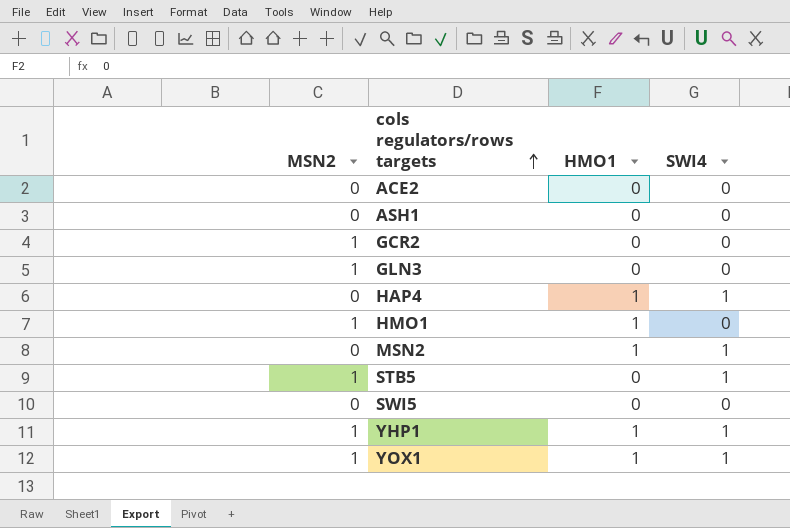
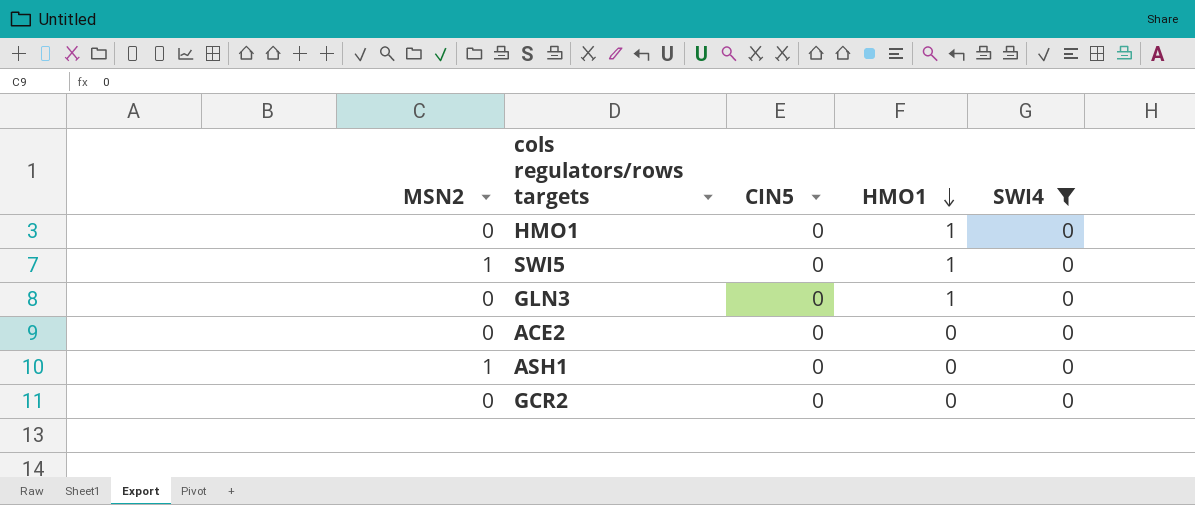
filter: none -> SWI4 = 0
row order: cols regulators/rows targets ascending -> HMO1 descending
column CIN5 | position: none -> 3
HMO1 | MSN2: 1 -> 0
SWI5 | MSN2: 0 -> 1
SWI5 | HMO1: 0 -> 1
GLN3 | MSN2: 1 -> 0
GLN3 | HMO1: 0 -> 1
ASH1 | MSN2: 0 -> 1
GCR2 | MSN2: 1 -> 0

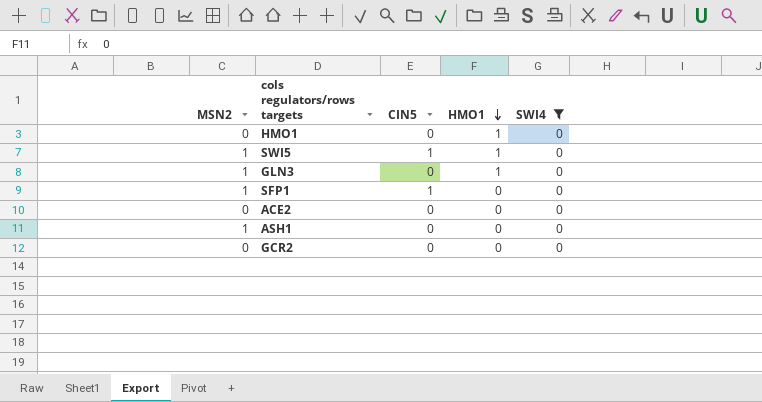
SWI5 | CIN5: 0 -> 1
GLN3 | MSN2: 0 -> 1
row SFP1: none -> 1 | 1 | 0 | 0

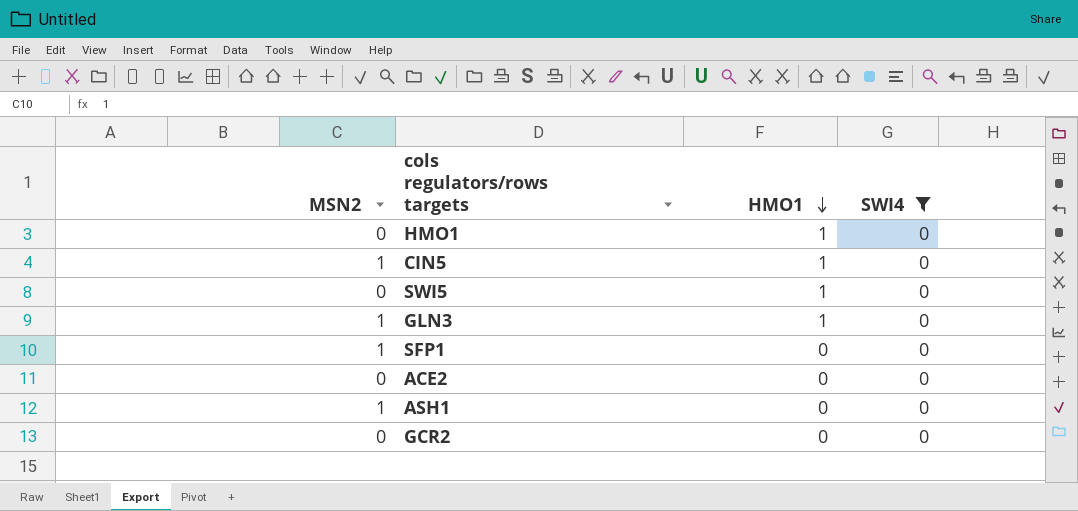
column CIN5 | position: 3 -> none
row CIN5: none -> 1 | 1 | 0
SWI5 | MSN2: 1 -> 0

